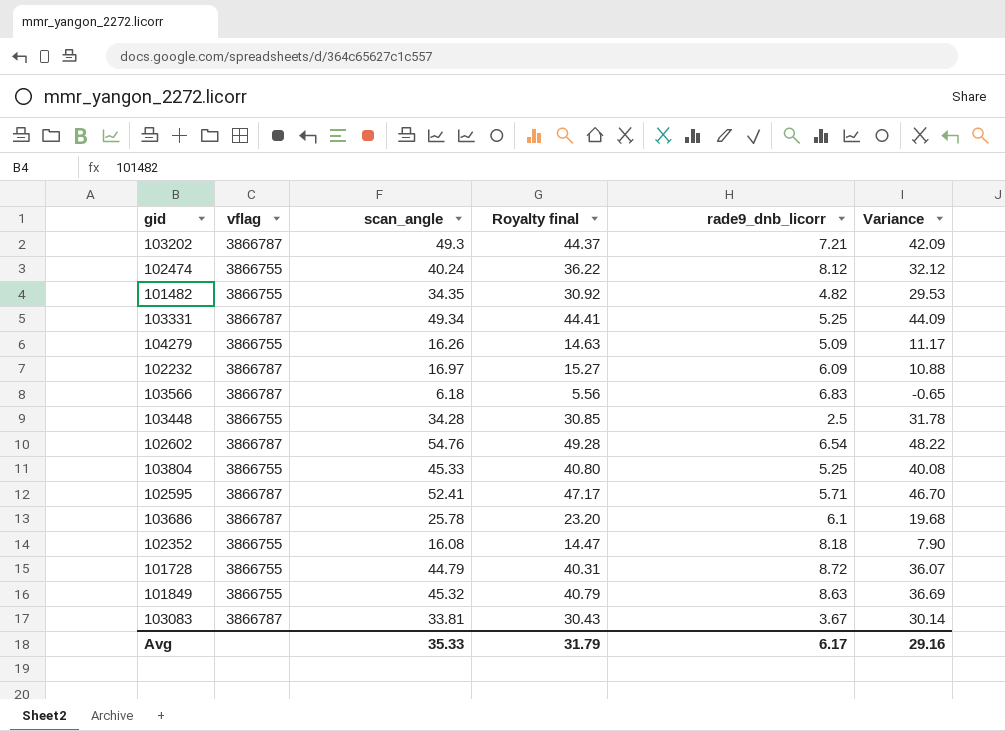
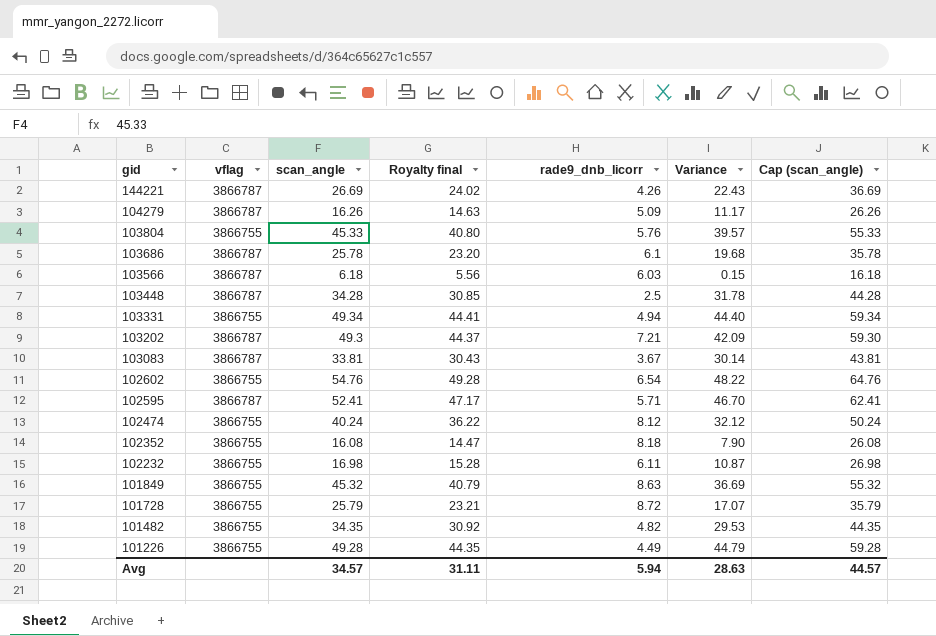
row order: none -> gid descending
column Cap (scan_angle) | formula: none -> [scan_angle] + 10
row 144221: none -> 3866787 | 26.69 | 24.02 | 4.26 | 22.43 | 36.69
104279 | vflag: 3866755 -> 3866787
103804 | rade9_dnb_licorr: 5.25 -> 5.76
103804 | Variance: 40.08 -> 39.57
103566 | rade9_dnb_licorr: 6.83 -> 6.03
103566 | Variance: -0.65 -> 0.15
103448 | vflag: 3866755 -> 3866787
103331 | vflag: 3866787 -> 3866755
103331 | rade9_dnb_licorr: 5.25 -> 4.94
103331 | Variance: 44.09 -> 44.40
102602 | vflag: 3866787 -> 3866755
102232 | vflag: 3866787 -> 3866755
102232 | scan_angle: 16.97 -> 16.98
102232 | Royalty final: 15.27 -> 15.28
102232 | rade9_dnb_licorr: 6.09 -> 6.11
102232 | Variance: 10.88 -> 10.87
101728 | scan_angle: 44.79 -> 25.79
101728 | Royalty final: 40.31 -> 23.21
101728 | Variance: 36.07 -> 17.07
row 101226: none -> 3866755 | 49.28 | 44.35 | 4.49 | 44.79 | 59.28
Avg | scan_angle: 35.33 -> 34.57
Avg | Royalty final: 31.79 -> 31.11
Avg | rade9_dnb_licorr: 6.17 -> 5.94
Avg | Variance: 29.16 -> 28.63

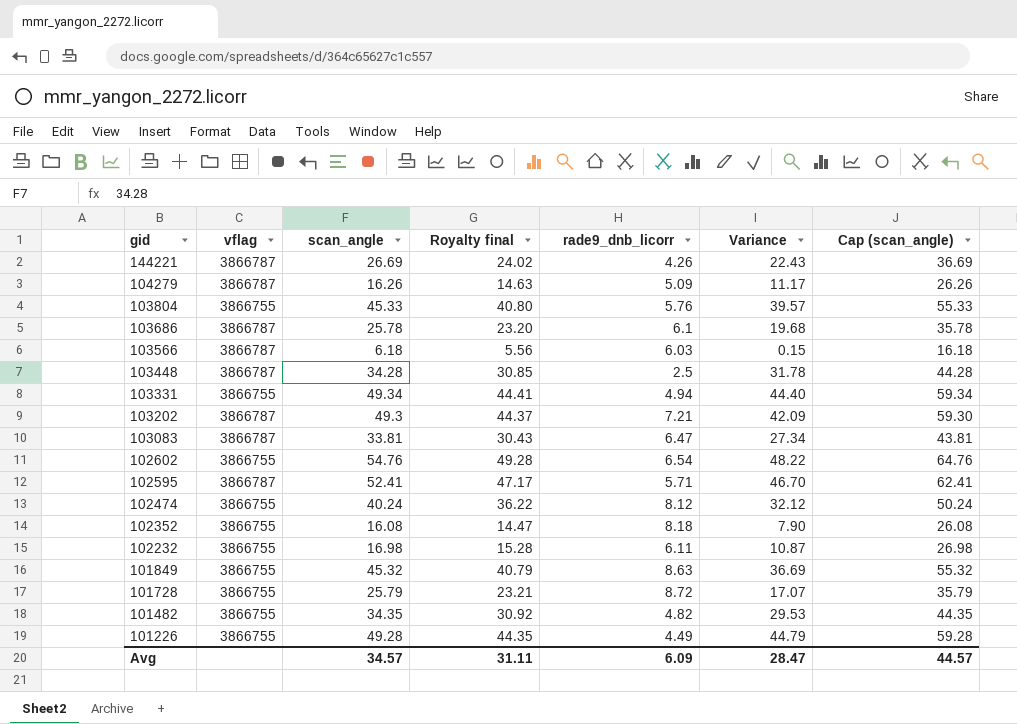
103083 | rade9_dnb_licorr: 3.67 -> 6.47
103083 | Variance: 30.14 -> 27.34
Avg | rade9_dnb_licorr: 5.94 -> 6.09
Avg | Variance: 28.63 -> 28.47

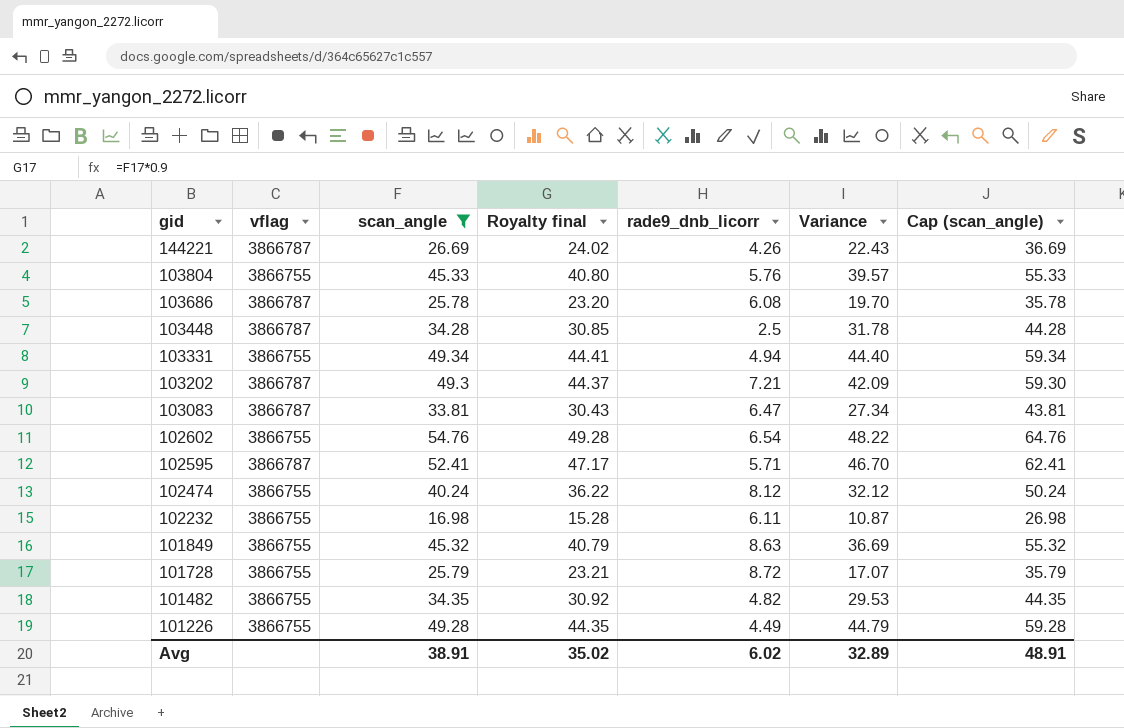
filter: none -> scan_angle >= 16.98
103686 | rade9_dnb_licorr: 6.1 -> 6.08
103686 | Variance: 19.68 -> 19.70
Avg | scan_angle: 34.57 -> 38.91
Avg | Royalty final: 31.11 -> 35.02
Avg | rade9_dnb_licorr: 6.09 -> 6.02
Avg | Variance: 28.47 -> 32.89
Avg | Cap (scan_angle): 44.57 -> 48.91

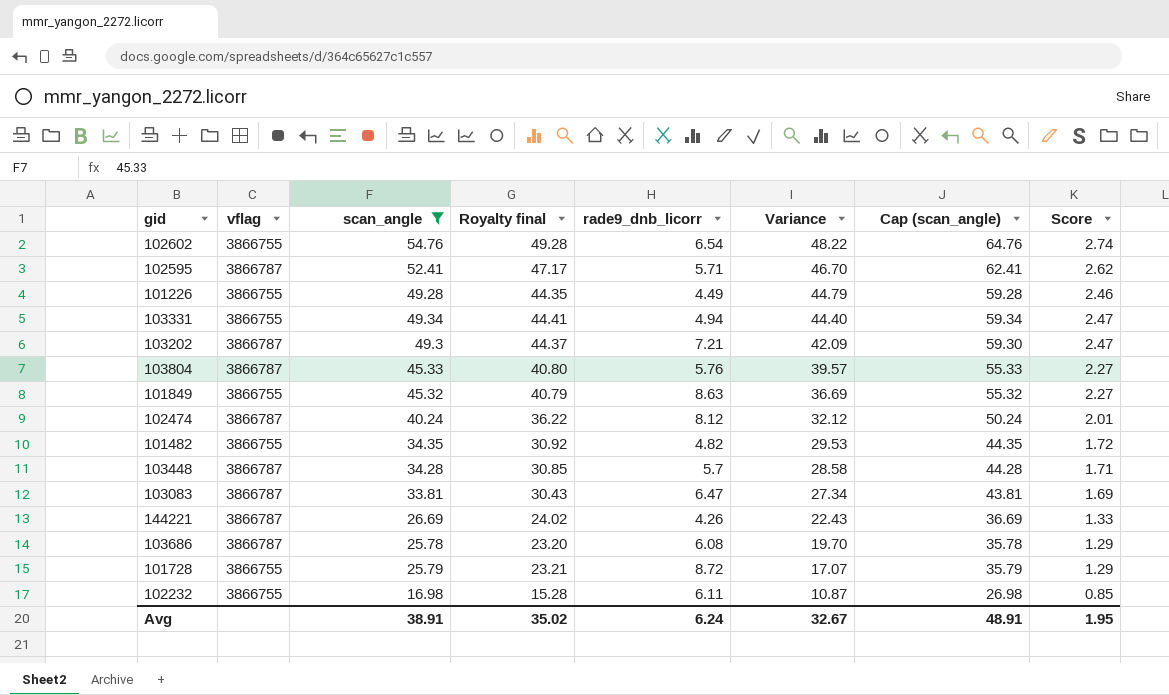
row order: gid descending -> Variance descending
column Score | formula: none -> [scan_angle] * 0.05
103804 | vflag: 3866755 -> 3866787
102474 | vflag: 3866755 -> 3866787
103448 | rade9_dnb_licorr: 2.5 -> 5.7
103448 | Variance: 31.78 -> 28.58
Avg | rade9_dnb_licorr: 6.02 -> 6.24
Avg | Variance: 32.89 -> 32.67

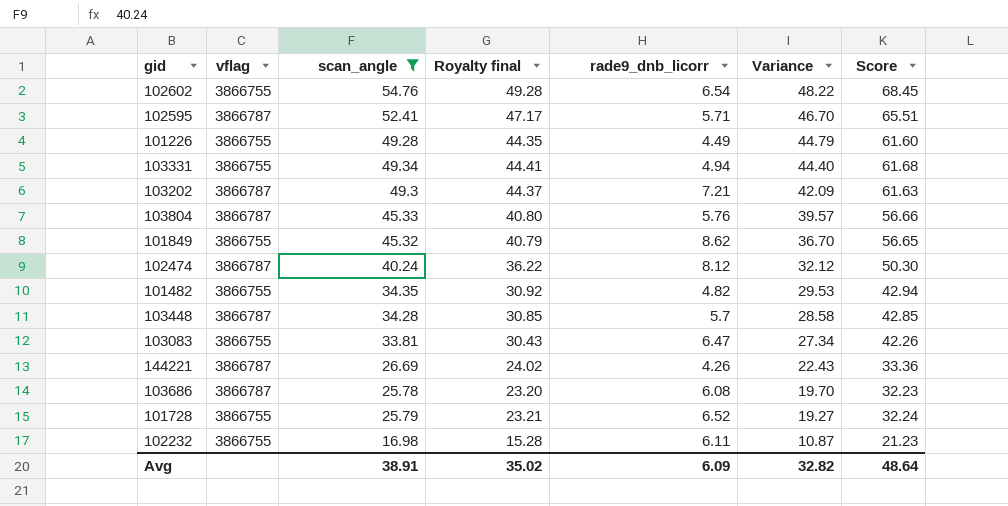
column Cap (scan_angle) | formula: [scan_angle] + 10 -> none
column Score | formula: [scan_angle] * 0.05 -> [scan_angle] * 1.25
101849 | rade9_dnb_licorr: 8.63 -> 8.62
101849 | Variance: 36.69 -> 36.70
103083 | vflag: 3866787 -> 3866755
101728 | rade9_dnb_licorr: 8.72 -> 6.52
101728 | Variance: 17.07 -> 19.27
Avg | rade9_dnb_licorr: 6.24 -> 6.09
Avg | Variance: 32.67 -> 32.82
Avg | Score: 1.95 -> 48.64

